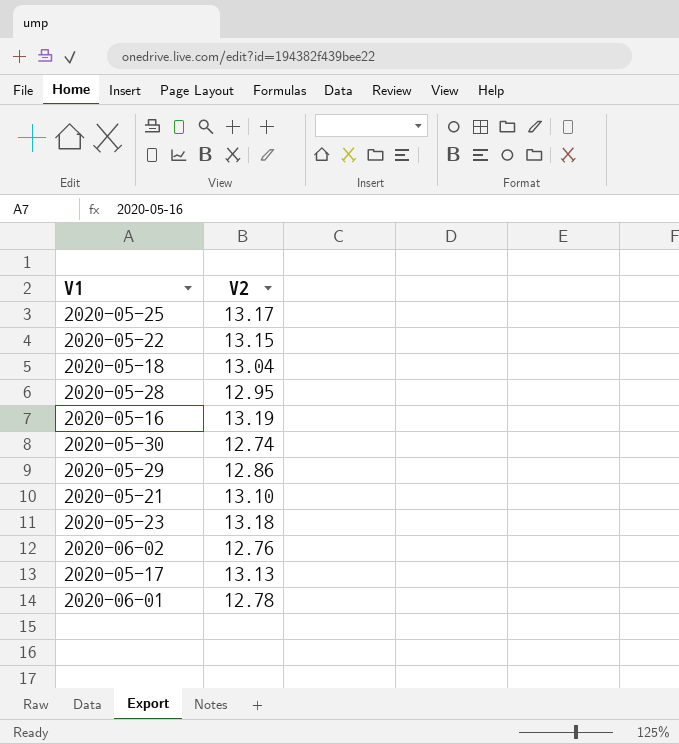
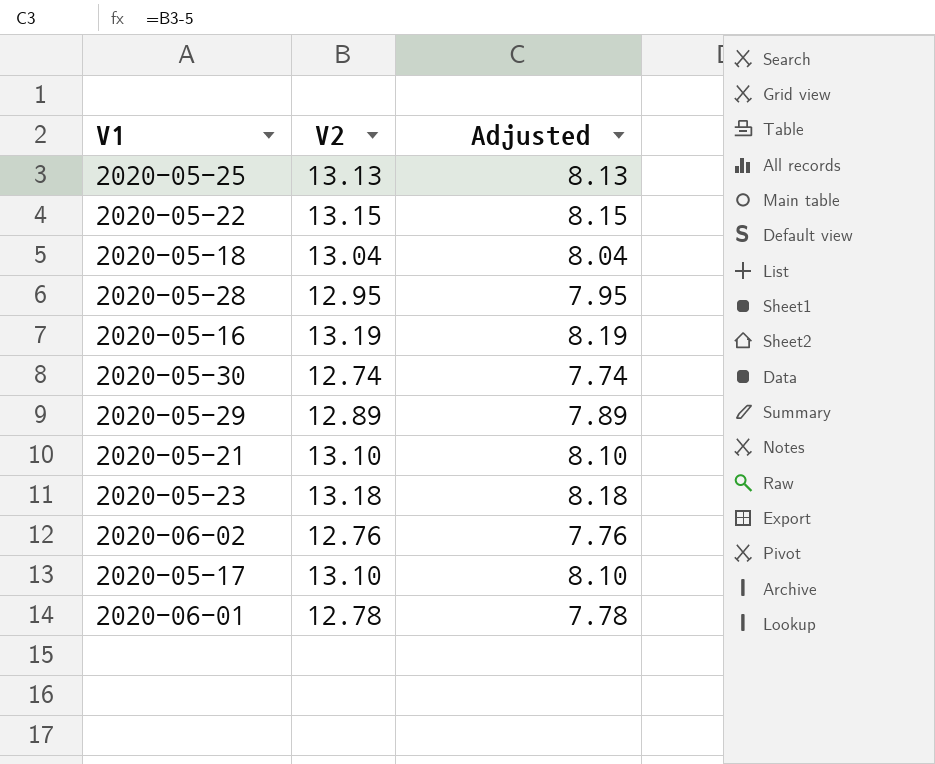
column Adjusted | formula: none -> [V2] - 5
2020-05-25 | V2: 13.17 -> 13.13
2020-05-29 | V2: 12.86 -> 12.89
2020-05-17 | V2: 13.13 -> 13.10

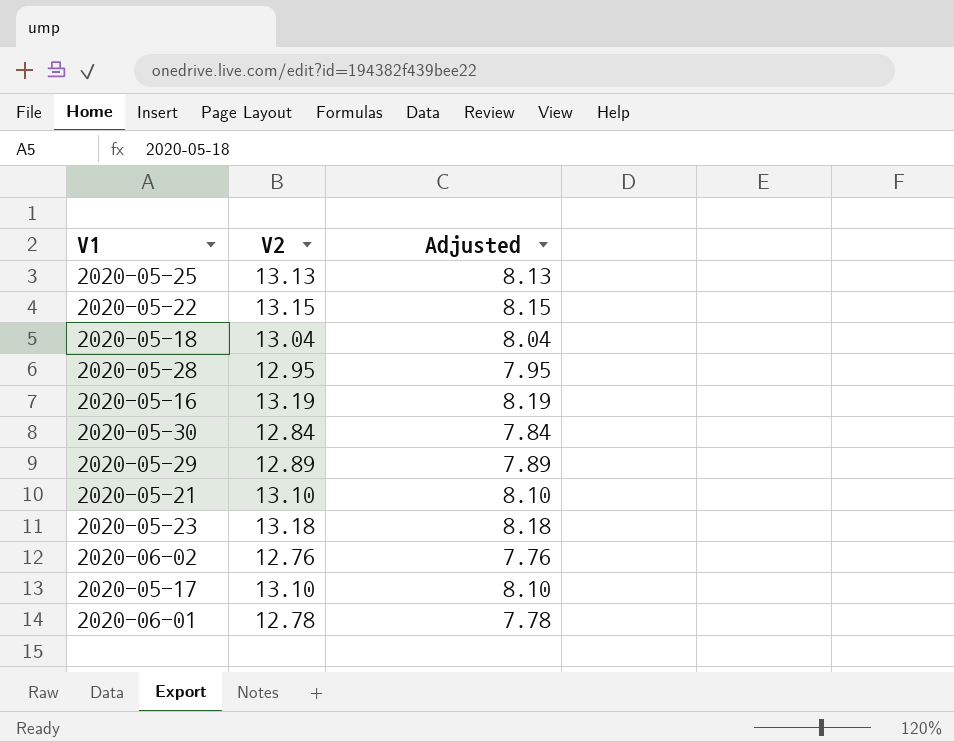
2020-05-30 | V2: 12.74 -> 12.84
2020-05-30 | Adjusted: 7.74 -> 7.84

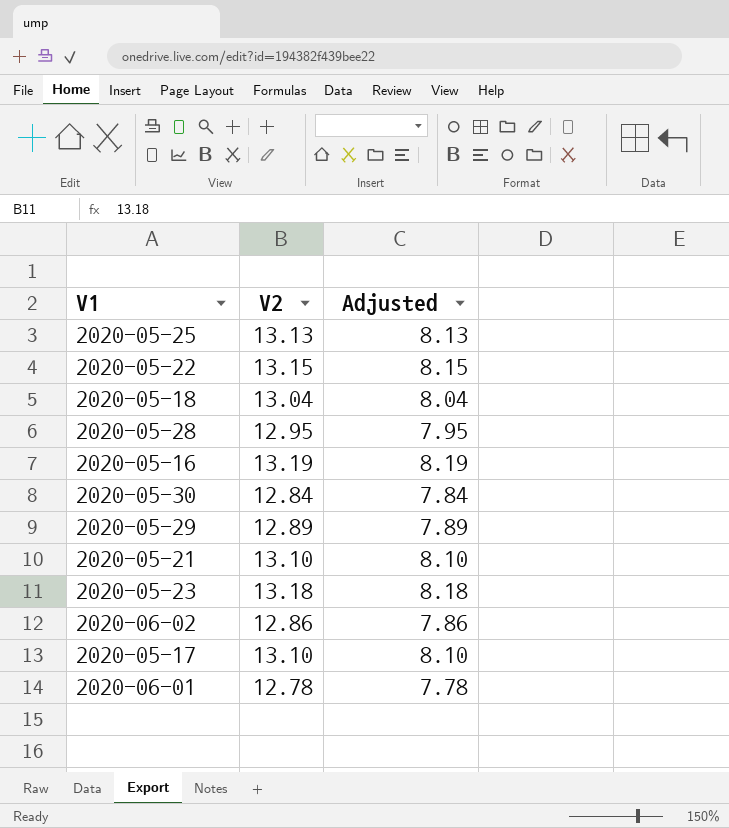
2020-06-02 | V2: 12.76 -> 12.86
2020-06-02 | Adjusted: 7.76 -> 7.86

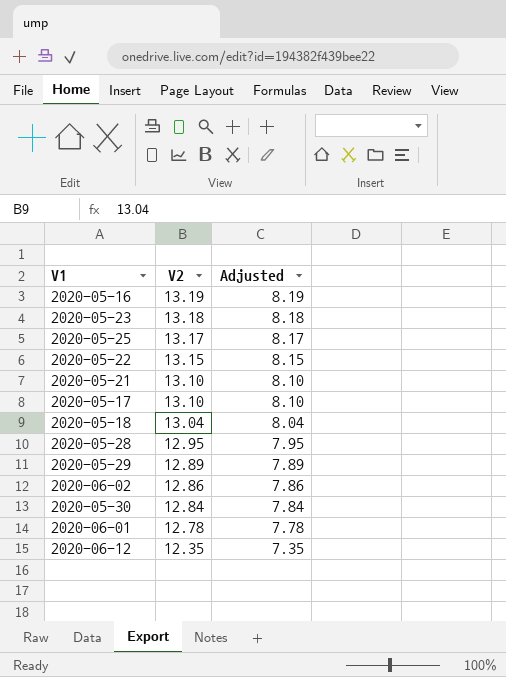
row order: none -> V2 descending
2020-05-25 | V2: 13.13 -> 13.17
2020-05-25 | Adjusted: 8.13 -> 8.17
row 2020-06-12: none -> 12.35 | 7.35

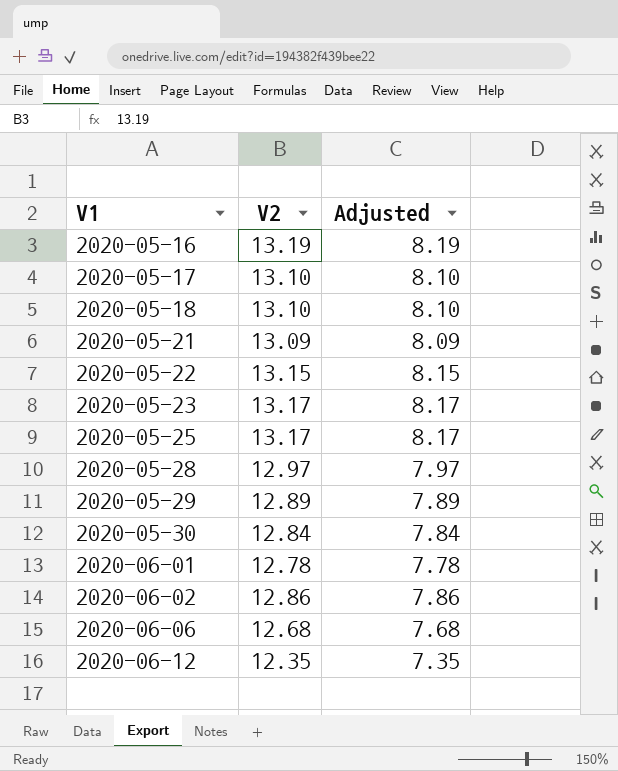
row order: V2 descending -> V1 ascending
2020-05-18 | V2: 13.04 -> 13.10
2020-05-18 | Adjusted: 8.04 -> 8.10
2020-05-21 | V2: 13.10 -> 13.09
2020-05-21 | Adjusted: 8.10 -> 8.09
2020-05-23 | V2: 13.18 -> 13.17
2020-05-23 | Adjusted: 8.18 -> 8.17
2020-05-28 | V2: 12.95 -> 12.97
2020-05-28 | Adjusted: 7.95 -> 7.97
row 2020-06-06: none -> 12.68 | 7.68

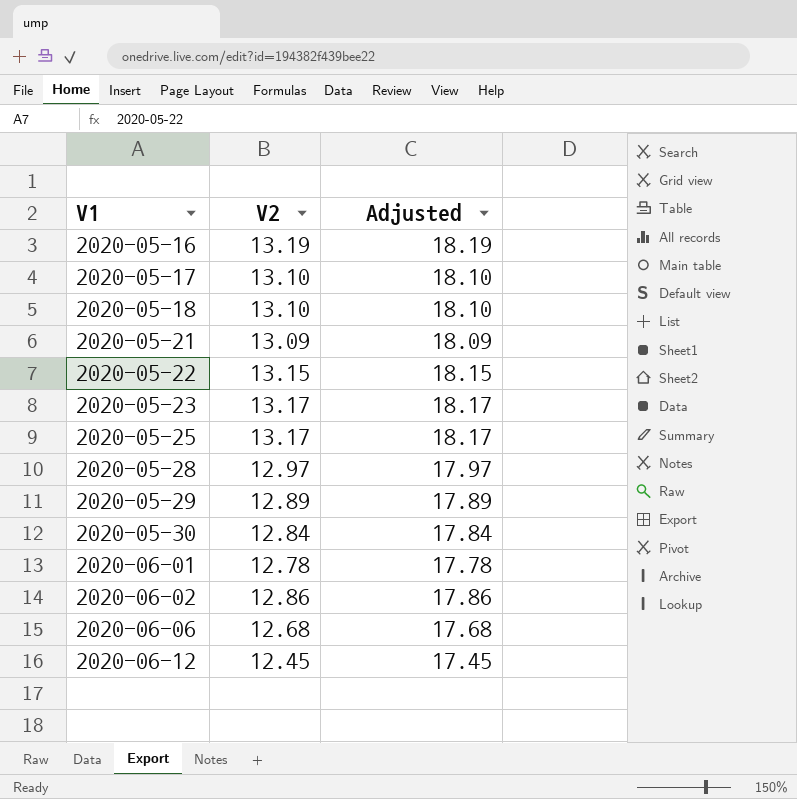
column Adjusted | formula: [V2] - 5 -> [V2] + 5
2020-06-12 | V2: 12.35 -> 12.45

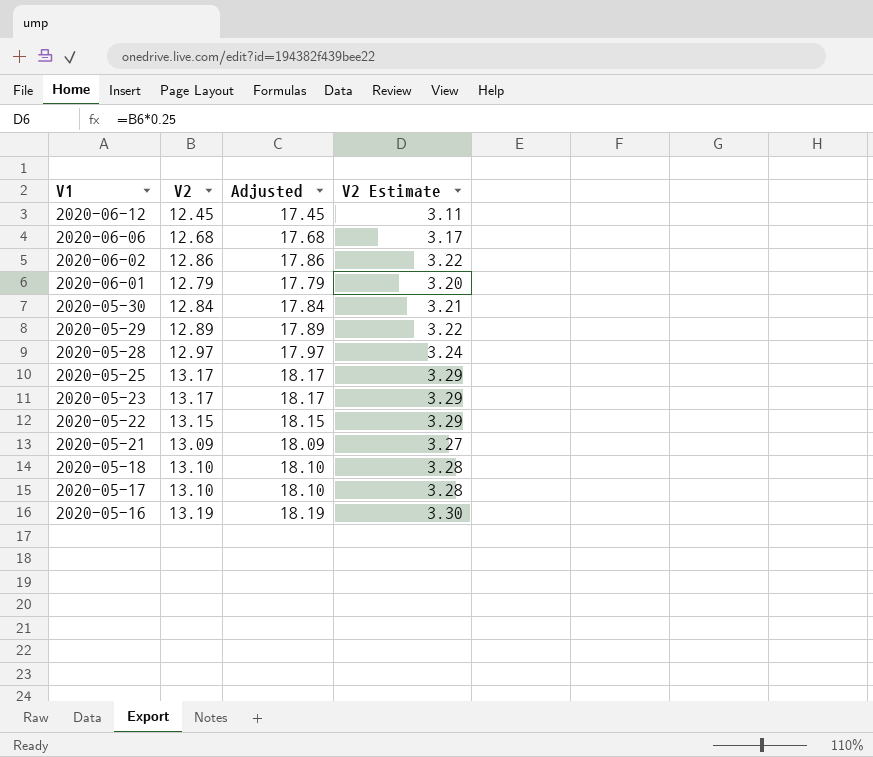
row order: V1 ascending -> V1 descending
column V2 Estimate | formula: none -> [V2] * 0.25
2020-06-01 | V2: 12.78 -> 12.79
2020-06-01 | Adjusted: 17.78 -> 17.79

